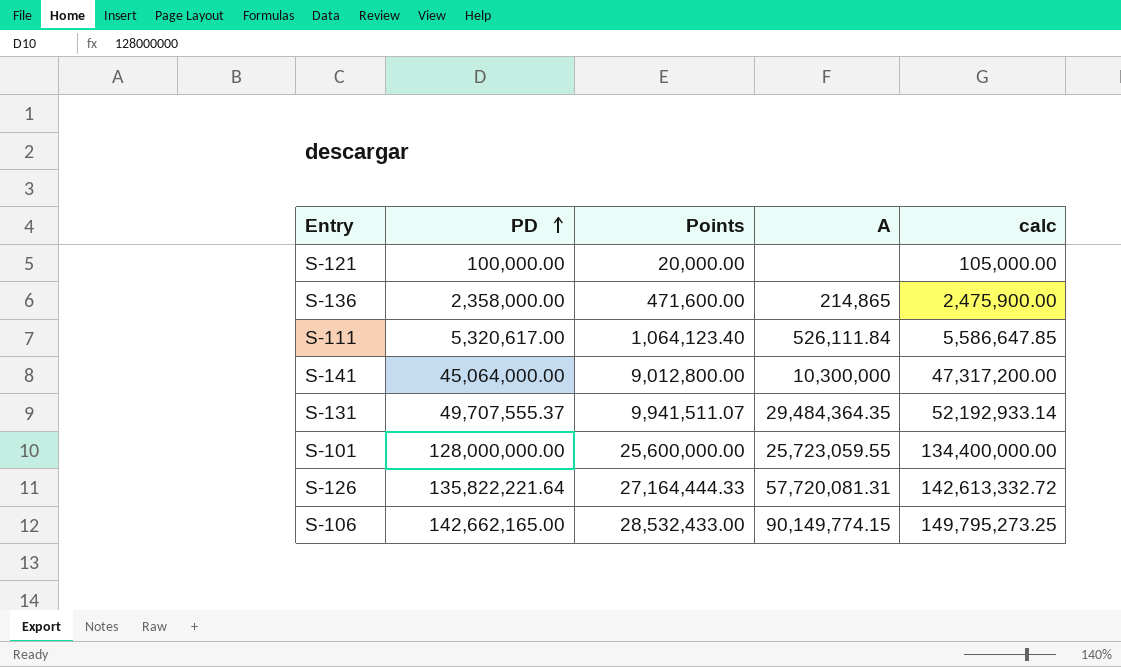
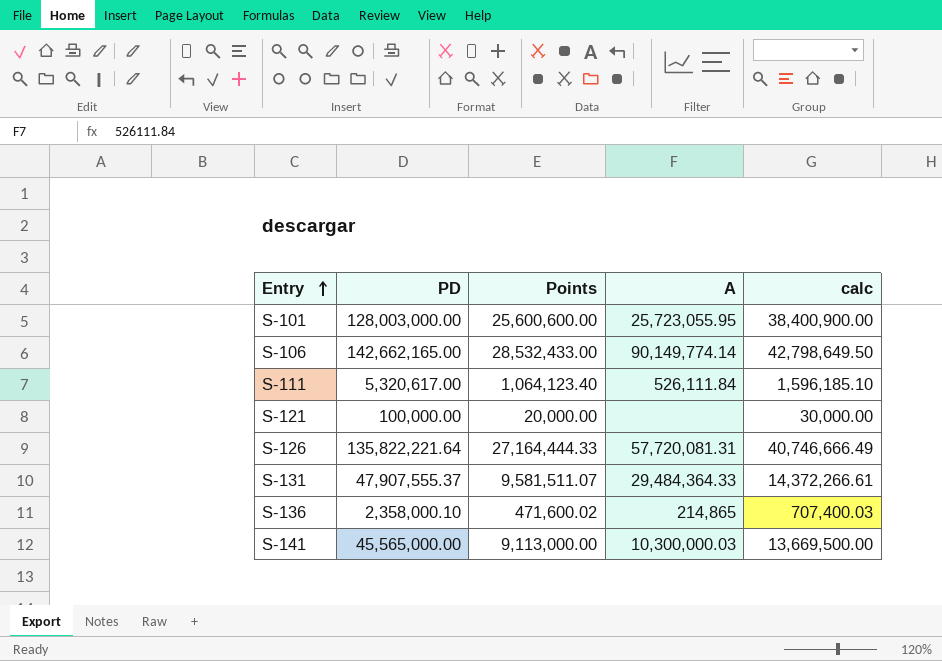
row order: PD ascending -> Entry ascending
column calc | formula: [PD] * 1.05 -> [PD] * 0.3
S-101 | PD: 128,000,000.00 -> 128,003,000.00
S-101 | Points: 25,600,000.00 -> 25,600,600.00
S-101 | A: 25,723,059.55 -> 25,723,055.95
S-106 | A: 90,149,774.15 -> 90,149,774.14
S-131 | PD: 49,707,555.37 -> 47,907,555.37
S-131 | Points: 9,941,511.07 -> 9,581,511.07
S-131 | A: 29,484,364.35 -> 29,484,364.33
S-136 | PD: 2,358,000.00 -> 2,358,000.10
S-136 | Points: 471,600.00 -> 471,600.02
S-141 | PD: 45,064,000.00 -> 45,565,000.00
S-141 | Points: 9,012,800.00 -> 9,113,000.00
S-141 | A: 10,300,000 -> 10,300,000.03

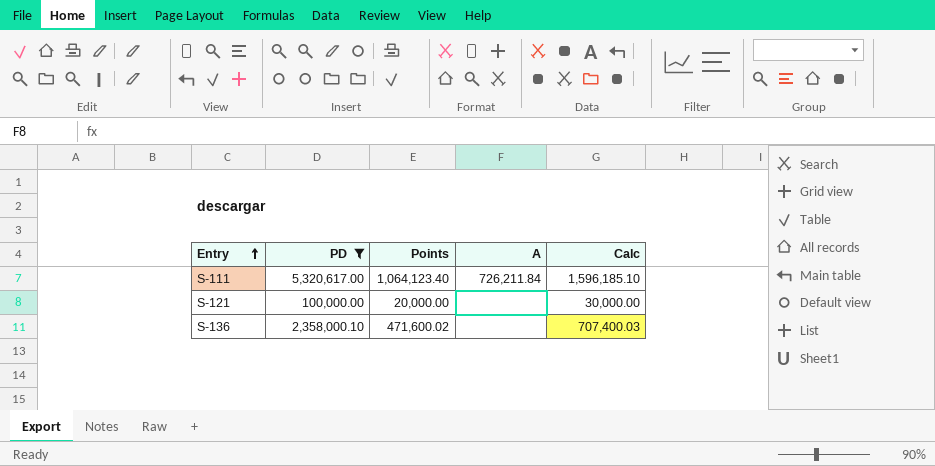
filter: none -> PD <= 5,320,617.00
column name: calc -> Calc
S-111 | A: 526,111.84 -> 726,211.84
S-136 | A: 214,865 -> none

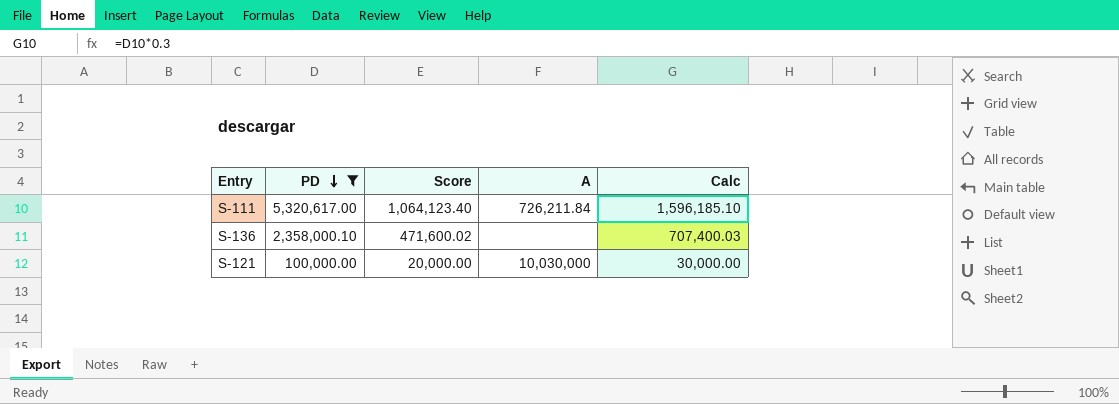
row order: Entry ascending -> PD descending
column name: Points -> Score
S-121 | A: none -> 10,030,000

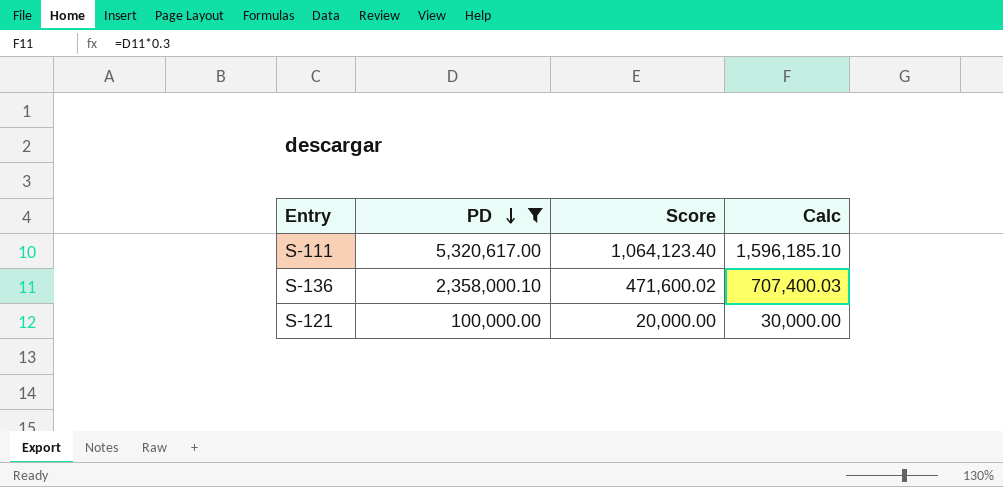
column A | position: 4 -> none

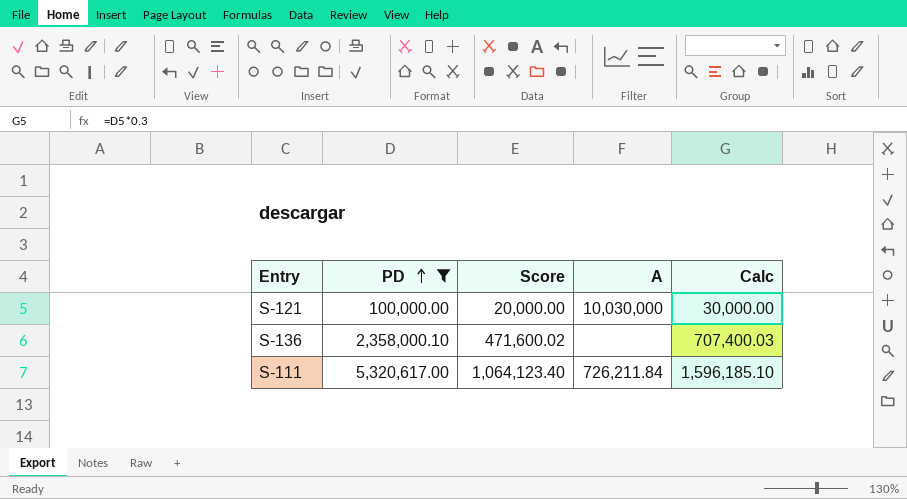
row order: PD descending -> PD ascending
column A | position: none -> 4

